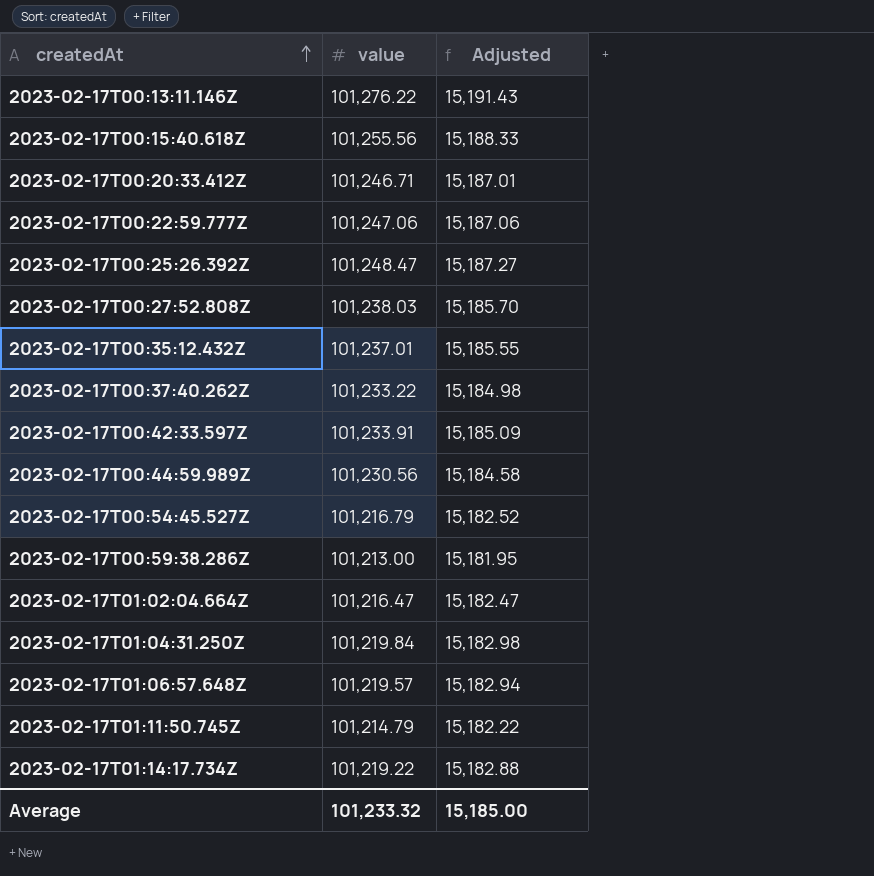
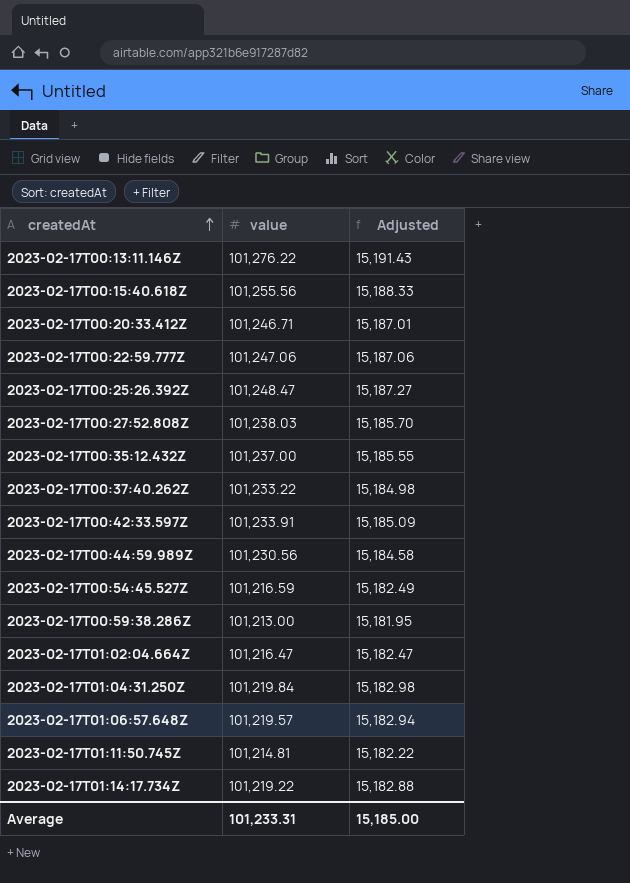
2023-02-17T00:35:12.432Z | value: 101,237.01 -> 101,237.00
2023-02-17T00:54:45.527Z | value: 101,216.79 -> 101,216.59
2023-02-17T00:54:45.527Z | Adjusted: 15,182.52 -> 15,182.49
2023-02-17T01:11:50.745Z | value: 101,214.79 -> 101,214.81
Average | value: 101,233.32 -> 101,233.31

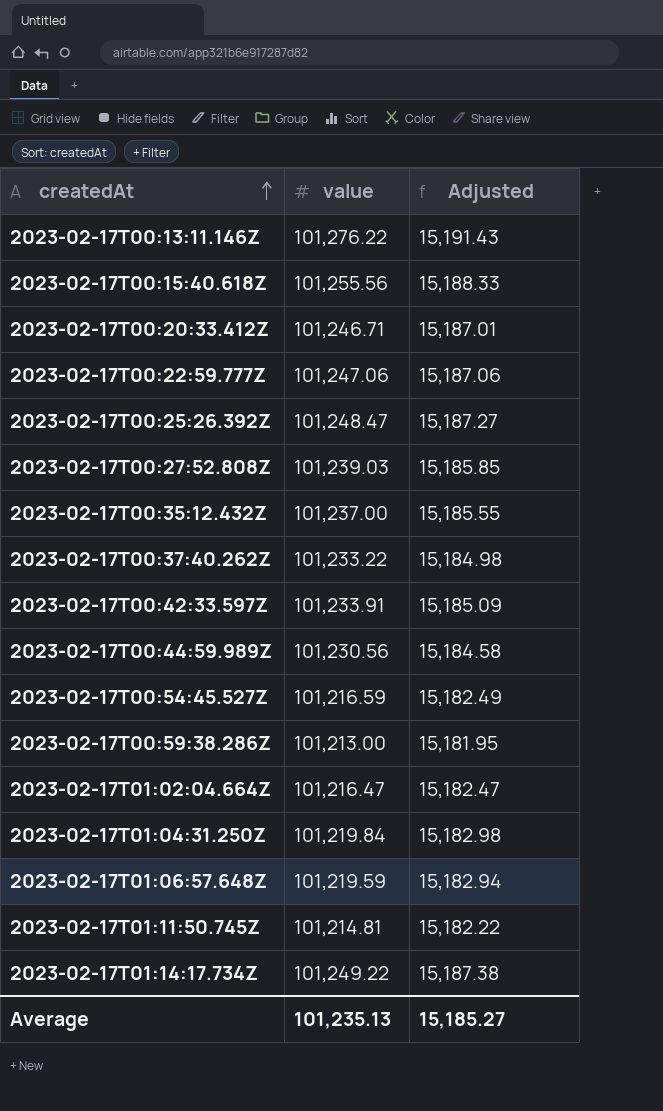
2023-02-17T00:27:52.808Z | value: 101,238.03 -> 101,239.03
2023-02-17T00:27:52.808Z | Adjusted: 15,185.70 -> 15,185.85
2023-02-17T01:06:57.648Z | value: 101,219.57 -> 101,219.59
2023-02-17T01:14:17.734Z | value: 101,219.22 -> 101,249.22
2023-02-17T01:14:17.734Z | Adjusted: 15,182.88 -> 15,187.38
Average | value: 101,233.31 -> 101,235.13
Average | Adjusted: 15,185.00 -> 15,185.27

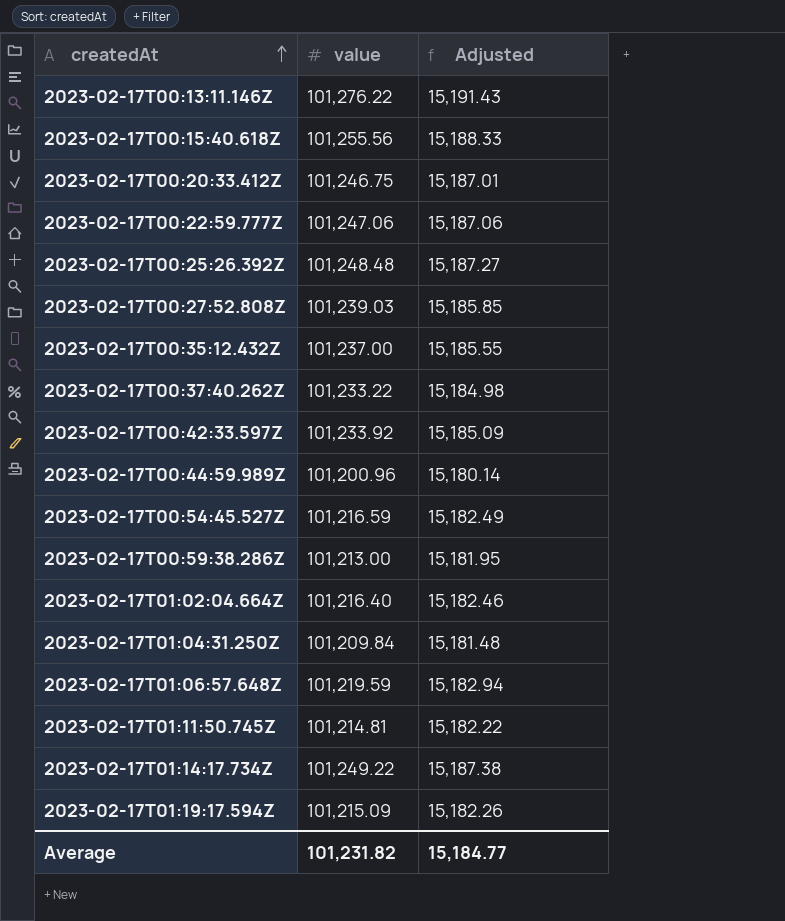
2023-02-17T00:20:33.412Z | value: 101,246.71 -> 101,246.75
2023-02-17T00:25:26.392Z | value: 101,248.47 -> 101,248.48
2023-02-17T00:42:33.597Z | value: 101,233.91 -> 101,233.92
2023-02-17T00:44:59.989Z | value: 101,230.56 -> 101,200.96
2023-02-17T00:44:59.989Z | Adjusted: 15,184.58 -> 15,180.14
2023-02-17T01:02:04.664Z | value: 101,216.47 -> 101,216.40
2023-02-17T01:02:04.664Z | Adjusted: 15,182.47 -> 15,182.46
2023-02-17T01:04:31.250Z | value: 101,219.84 -> 101,209.84
2023-02-17T01:04:31.250Z | Adjusted: 15,182.98 -> 15,181.48
row 2023-02-17T01:19:17.594Z: none -> 101,215.09 | 15,182.26
Average | value: 101,235.13 -> 101,231.82
Average | Adjusted: 15,185.27 -> 15,184.77

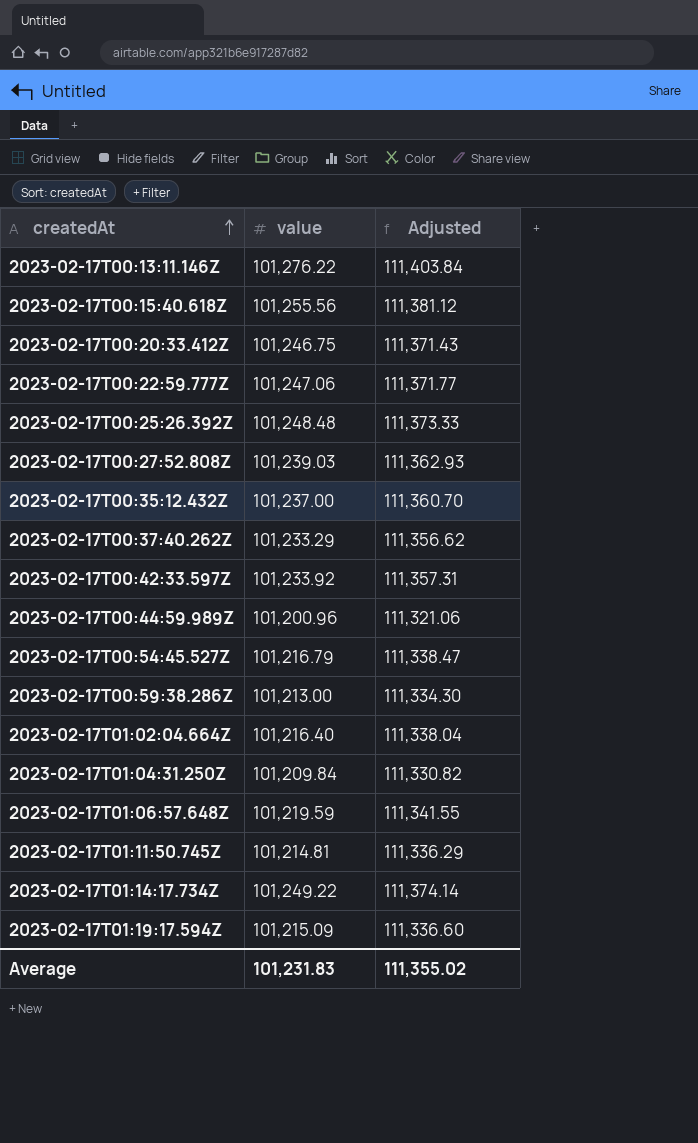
column Adjusted | formula: [value] * 0.15 -> [value] * 1.1
2023-02-17T00:37:40.262Z | value: 101,233.22 -> 101,233.29
2023-02-17T00:54:45.527Z | value: 101,216.59 -> 101,216.79
Average | value: 101,231.82 -> 101,231.83
Average | Adjusted: 15,184.77 -> 111,355.02

